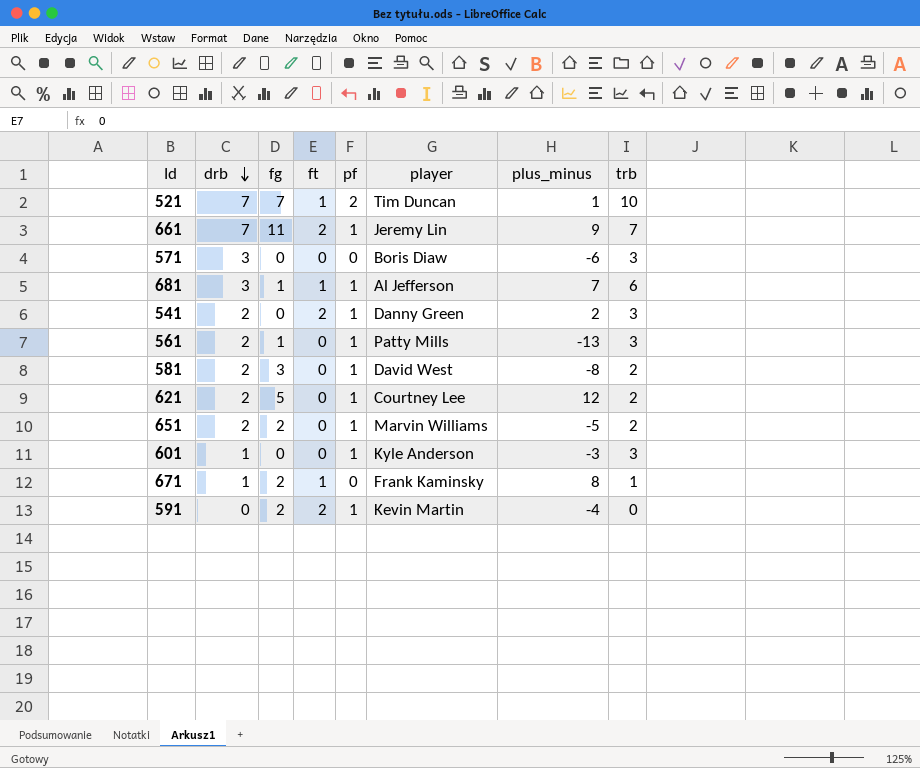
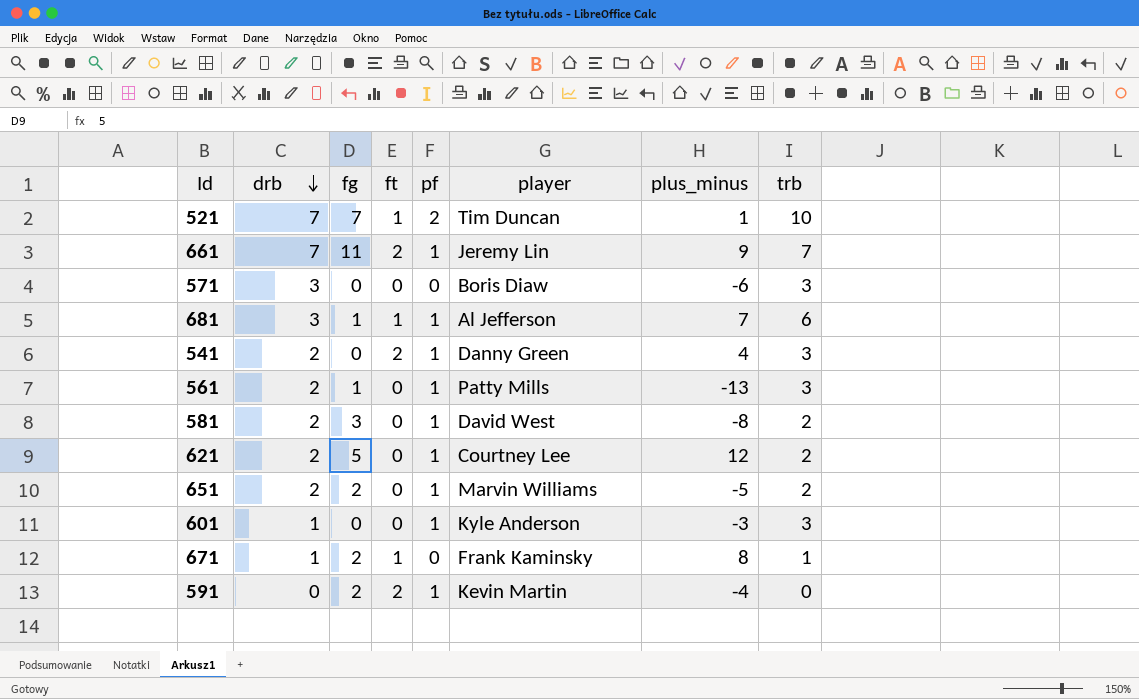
541 | plus_minus: 2 -> 4

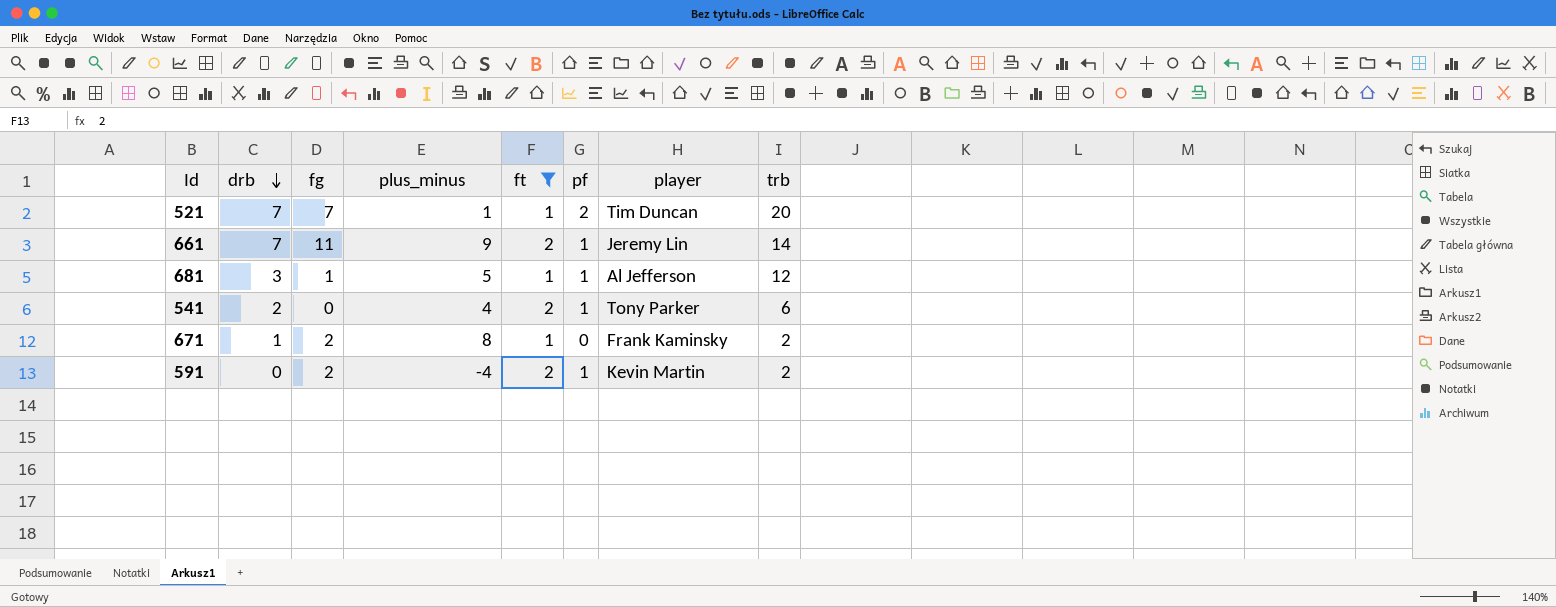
filter: none -> ft != 0
column plus_minus | position: 7 -> 4
521 | trb: 10 -> 20
661 | trb: 7 -> 14
681 | plus_minus: 7 -> 5
681 | trb: 6 -> 12
541 | player: Danny Green -> Tony Parker
541 | trb: 3 -> 6
671 | trb: 1 -> 2
591 | trb: 0 -> 2

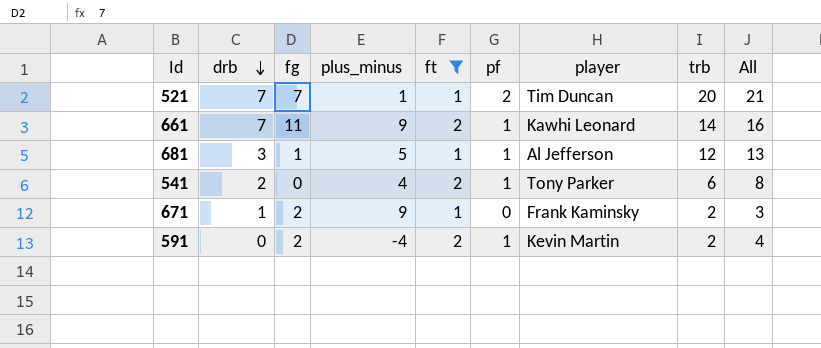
column All | formula: none -> [ft] + [trb]
661 | player: Jeremy Lin -> Kawhi Leonard
671 | plus_minus: 8 -> 9

